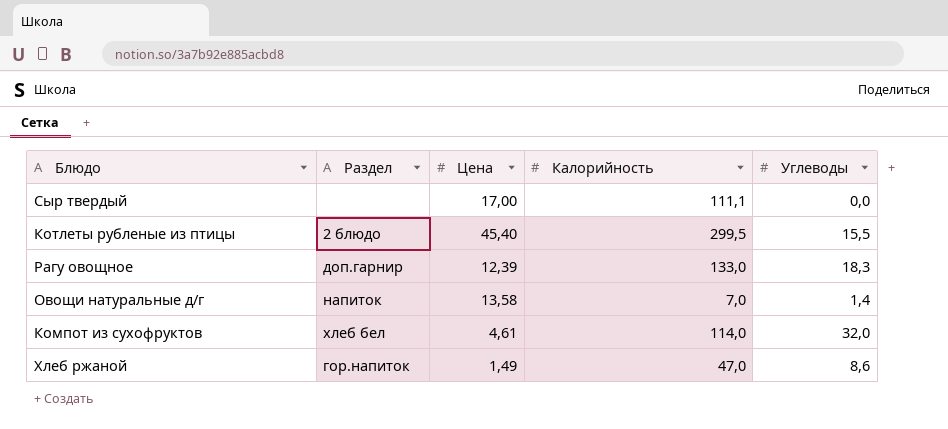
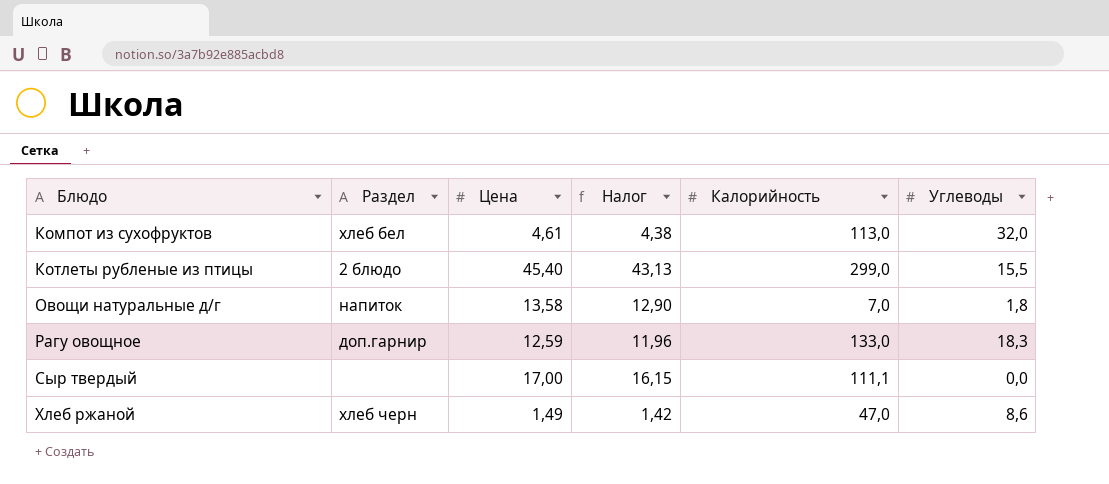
row order: none -> Блюдо ascending
column Налог | formula: none -> [Цена] * 0,95
Компот из сухофруктов | Калорийность: 114,0 -> 113,0
Котлеты рубленые из птицы | Калорийность: 299,5 -> 299,0
Овощи натуральные д/г | Углеводы: 1,4 -> 1,8
Рагу овощное | Цена: 12,39 -> 12,59
Хлеб ржаной | Раздел: гор.напиток -> хлеб черн

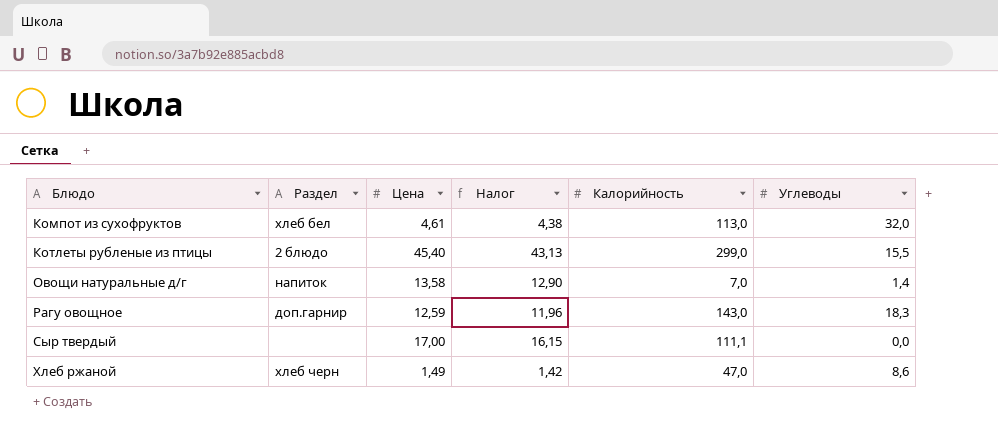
Овощи натуральные д/г | Углеводы: 1,8 -> 1,4
Рагу овощное | Калорийность: 133,0 -> 143,0

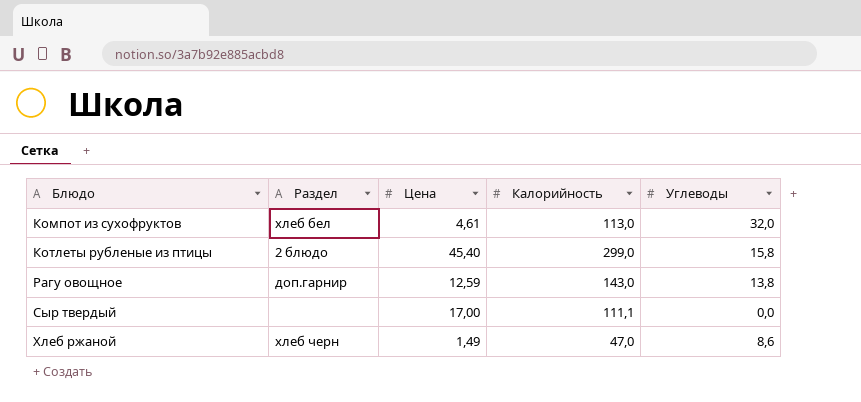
column Налог | formula: [Цена] * 0,95 -> none
row Овощи натуральные д/г: напиток | 13,58 | 12,90 | 7,0 | 1,4 -> none
Котлеты рубленые из птицы | Углеводы: 15,5 -> 15,8
Рагу овощное | Углеводы: 18,3 -> 13,8

